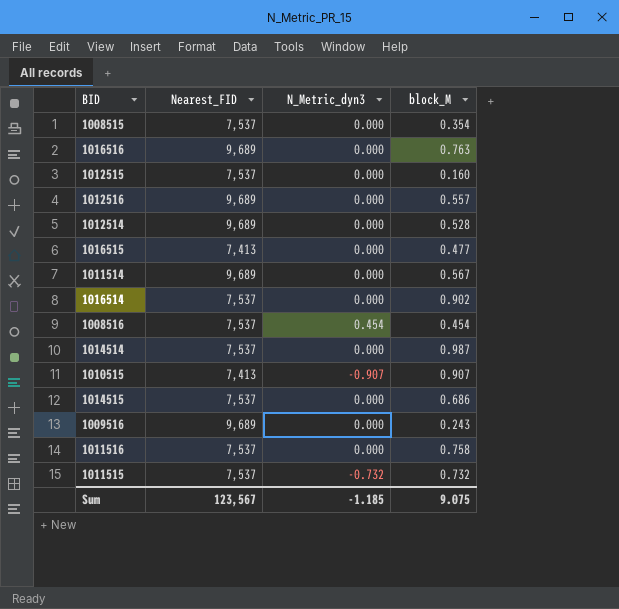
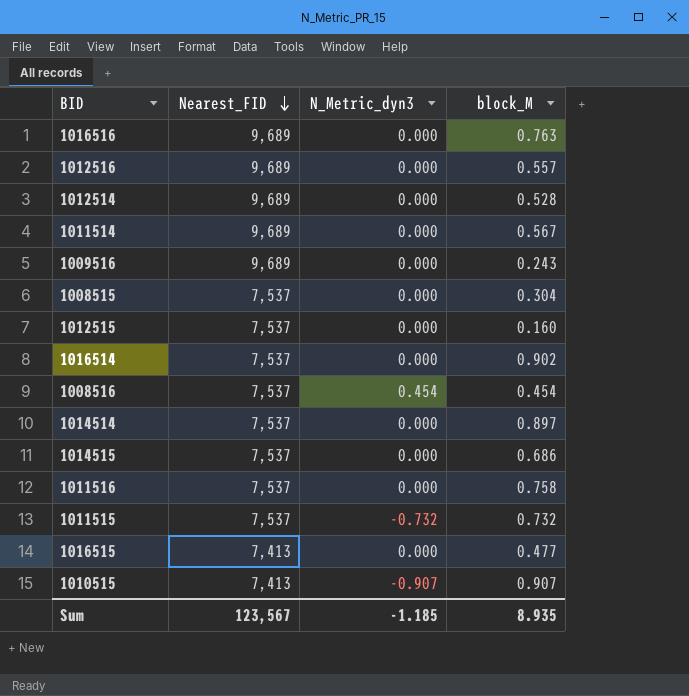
row order: none -> Nearest_FID descending
1008515 | block_M: 0.354 -> 0.304
1014514 | block_M: 0.987 -> 0.897
Sum | block_M: 9.075 -> 8.935

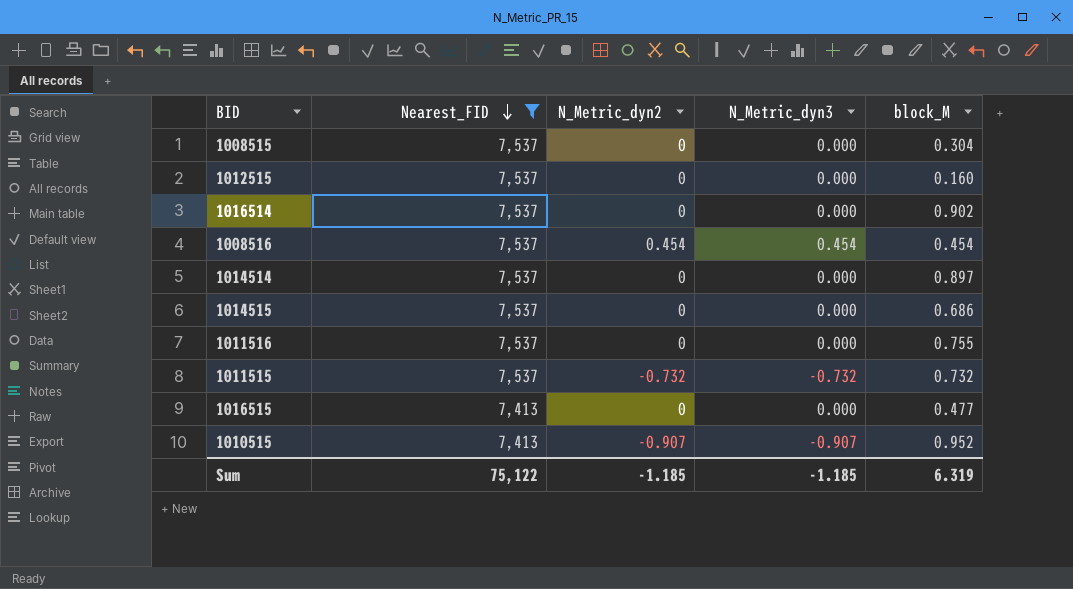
filter: none -> Nearest_FID != 9,689
column N_Metric_dyn2 | position: none -> 3
1011516 | block_M: 0.758 -> 0.755
1010515 | block_M: 0.907 -> 0.952
Sum | Nearest_FID: 123,567 -> 75,122
Sum | block_M: 8.935 -> 6.319

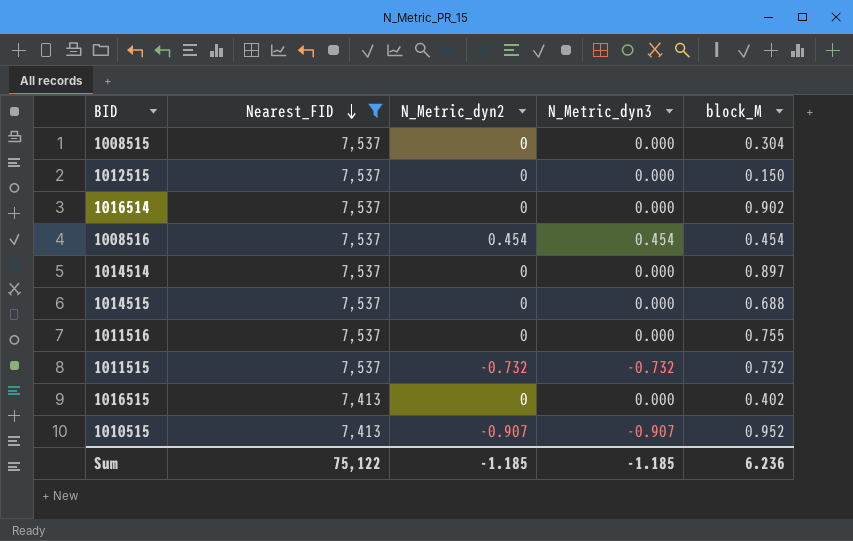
1012515 | block_M: 0.160 -> 0.150
1014515 | block_M: 0.686 -> 0.688
1016515 | block_M: 0.477 -> 0.402
Sum | block_M: 6.319 -> 6.236

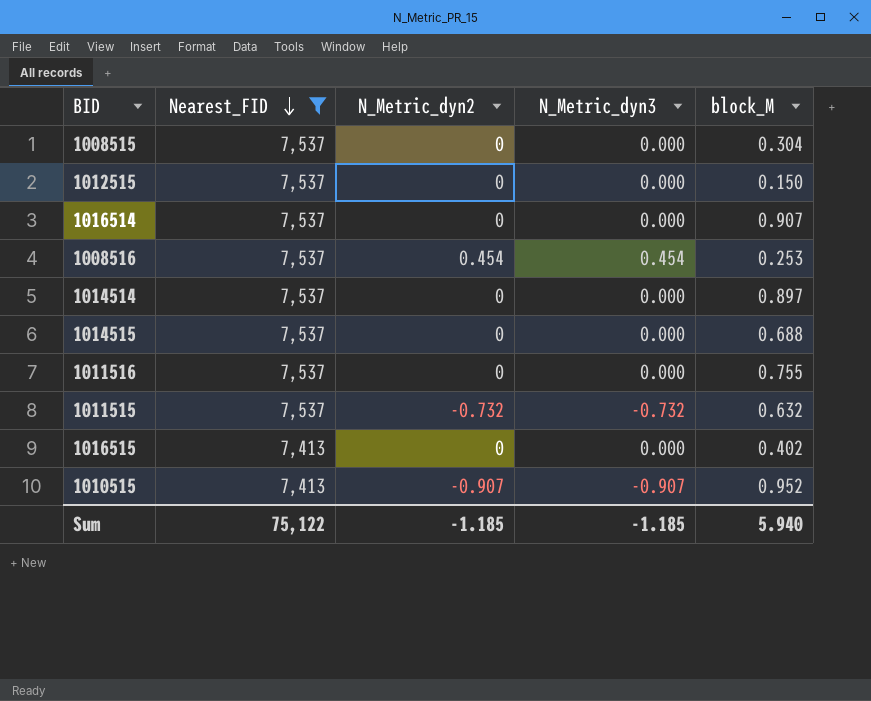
1016514 | block_M: 0.902 -> 0.907
1008516 | block_M: 0.454 -> 0.253
1011515 | block_M: 0.732 -> 0.632
Sum | block_M: 6.236 -> 5.940

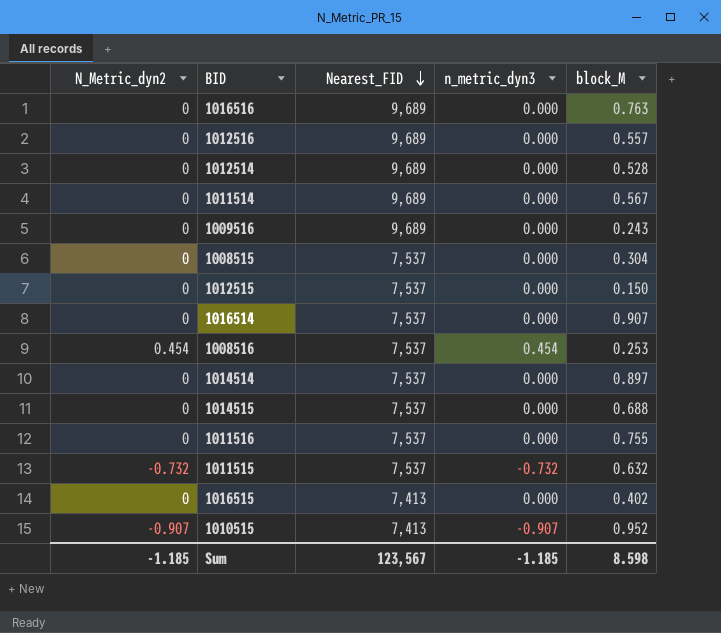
filter: Nearest_FID != 9,689 -> none
column N_Metric_dyn2 | position: 3 -> 1
column name: N_Metric_dyn3 -> n_metric_dyn3
Sum | Nearest_FID: 75,122 -> 123,567
Sum | block_M: 5.940 -> 8.598

